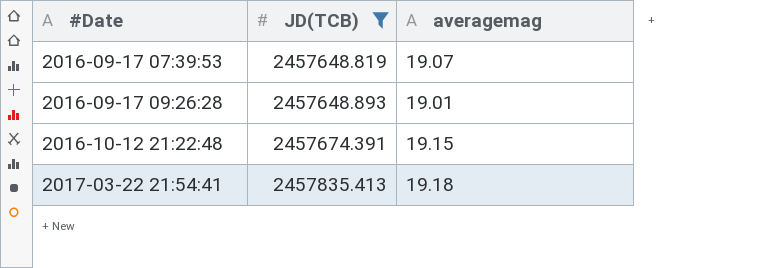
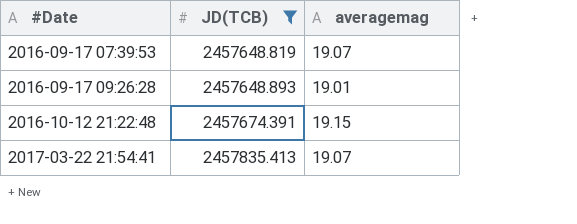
2017-03-22 21:54:41 | averagemag: 19.18 -> 19.07

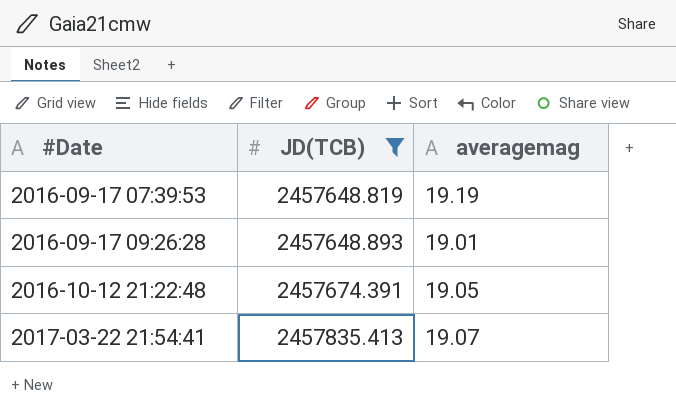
2016-09-17 07:39:53 | averagemag: 19.07 -> 19.19
2016-10-12 21:22:48 | averagemag: 19.15 -> 19.05

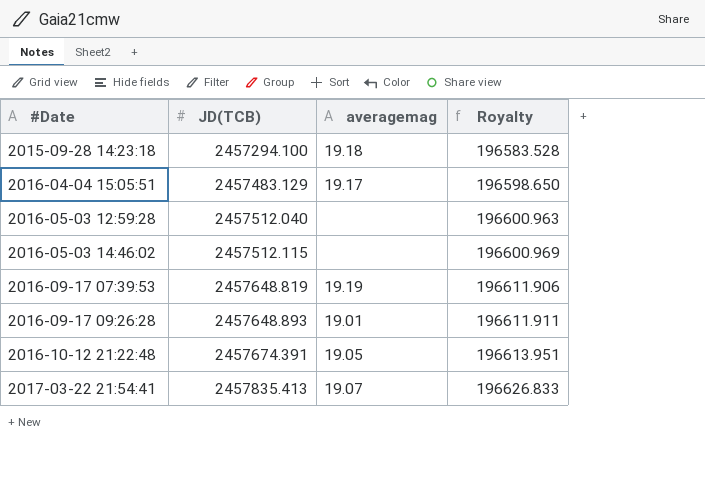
filter: JD(TCB) >= 2457648.819 -> none
column Royalty | formula: none -> [JD(TCB)] * 0.08

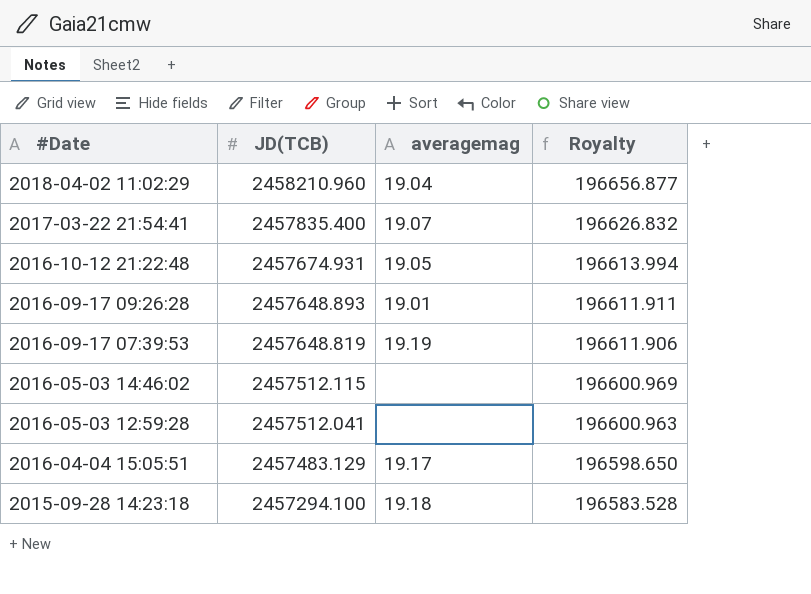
row order: #Date ascending -> #Date descending
row 2018-04-02 11:02:29: none -> 2458210.960 | 19.04 | 196656.877
2017-03-22 21:54:41 | JD(TCB): 2457835.413 -> 2457835.400
2017-03-22 21:54:41 | Royalty: 196626.833 -> 196626.832
2016-10-12 21:22:48 | JD(TCB): 2457674.391 -> 2457674.931
2016-10-12 21:22:48 | Royalty: 196613.951 -> 196613.994
2016-05-03 12:59:28 | JD(TCB): 2457512.040 -> 2457512.041

